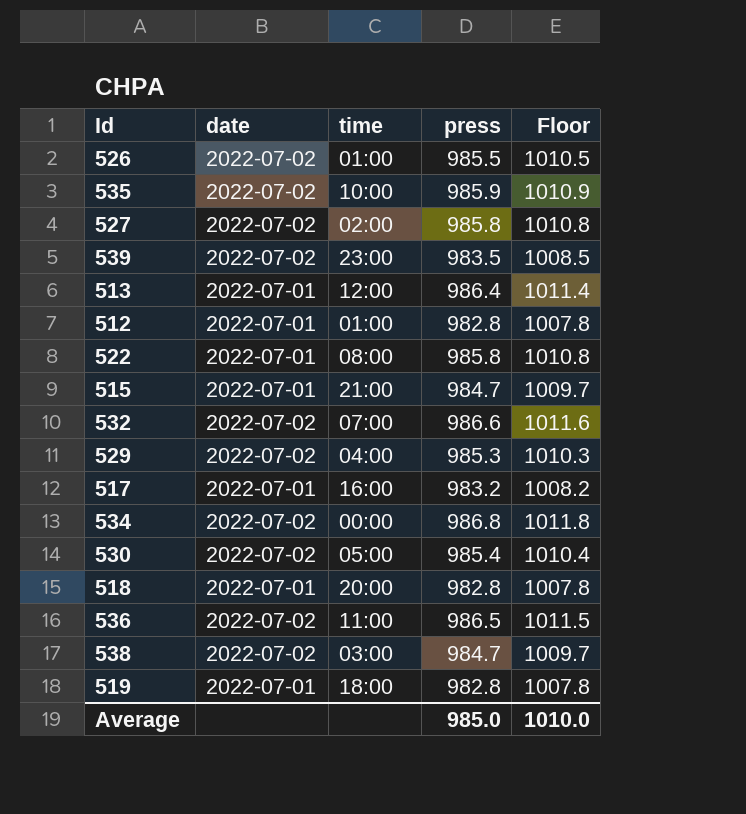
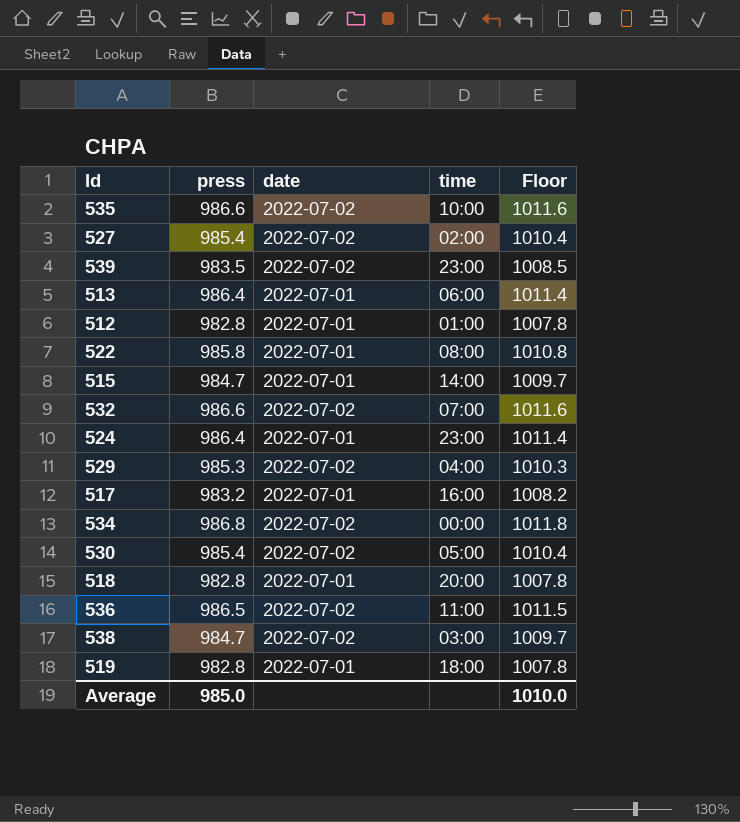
column press | position: 4 -> 2
row 526: 2022-07-02 | 01:00 | 985.5 | 1010.5 -> none
535 | press: 985.9 -> 986.6
535 | Floor: 1010.9 -> 1011.6
527 | press: 985.8 -> 985.4
527 | Floor: 1010.8 -> 1010.4
513 | time: 12:00 -> 06:00
515 | time: 21:00 -> 14:00
row 524: none -> 986.4 | 2022-07-01 | 23:00 | 1011.4

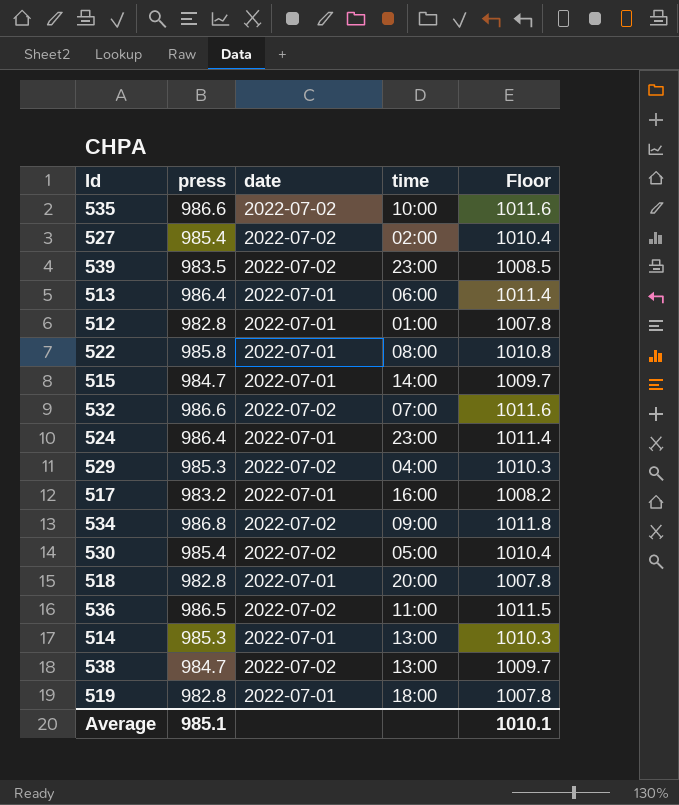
534 | time: 00:00 -> 09:00
row 514: none -> 985.3 | 2022-07-01 | 13:00 | 1010.3
538 | time: 03:00 -> 13:00
Average | press: 985.0 -> 985.1
Average | Floor: 1010.0 -> 1010.1

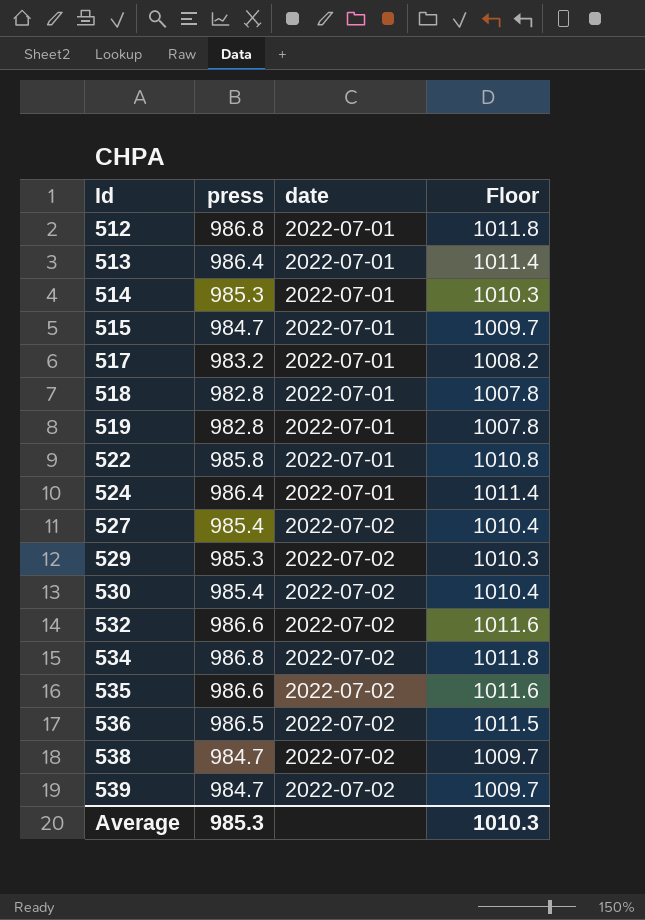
row order: none -> Id ascending
column time | position: 4 -> none
512 | press: 982.8 -> 986.8
512 | Floor: 1007.8 -> 1011.8
539 | press: 983.5 -> 984.7
539 | Floor: 1008.5 -> 1009.7
Average | press: 985.1 -> 985.3
Average | Floor: 1010.1 -> 1010.3

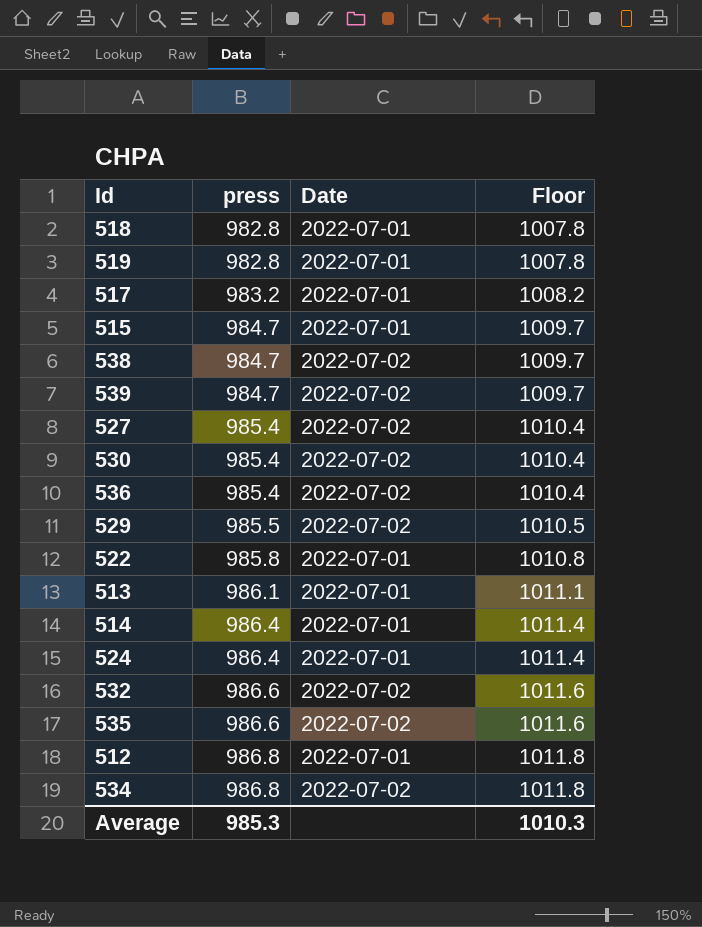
row order: Id ascending -> press ascending
column name: date -> Date
536 | press: 986.5 -> 985.4
536 | Floor: 1011.5 -> 1010.4
529 | press: 985.3 -> 985.5
529 | Floor: 1010.3 -> 1010.5
513 | press: 986.4 -> 986.1
513 | Floor: 1011.4 -> 1011.1
514 | press: 985.3 -> 986.4
514 | Floor: 1010.3 -> 1011.4

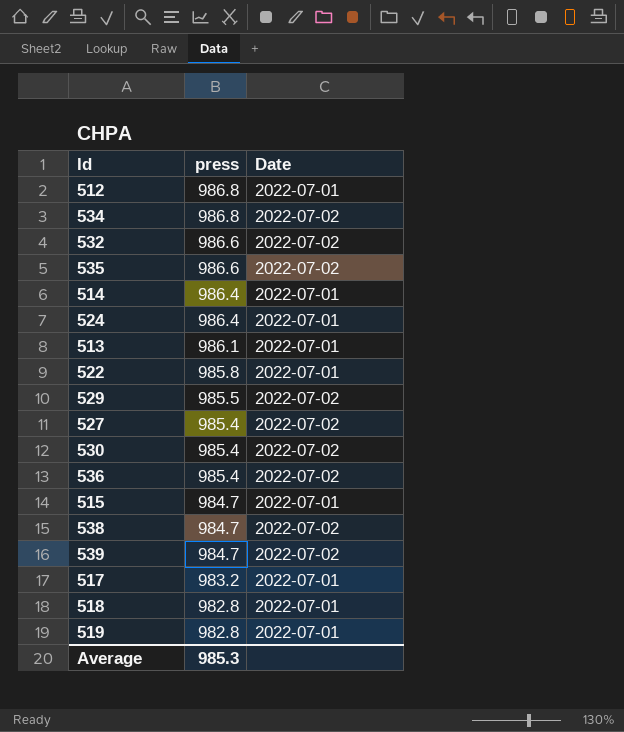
row order: press ascending -> press descending
column Floor | formula: [press] + 25 -> none

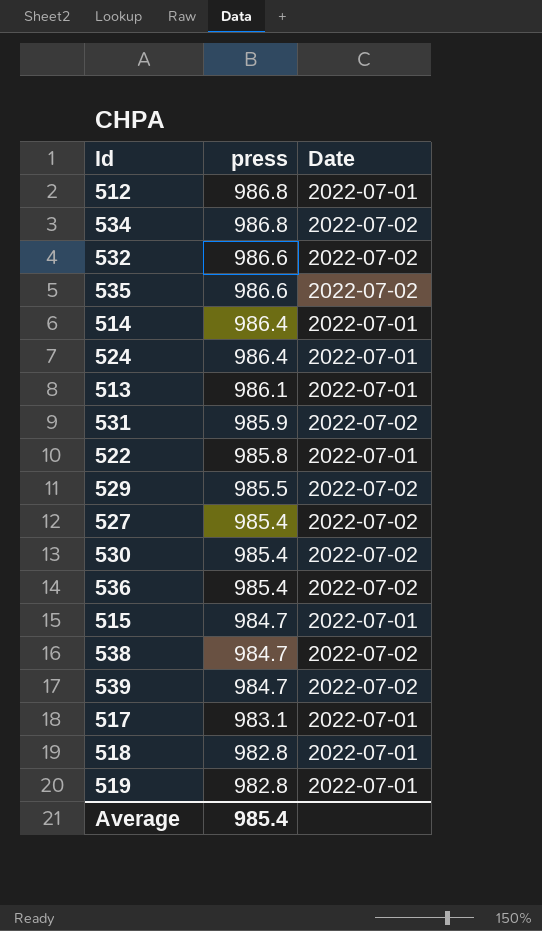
row 531: none -> 985.9 | 2022-07-02
517 | press: 983.2 -> 983.1
Average | press: 985.3 -> 985.4

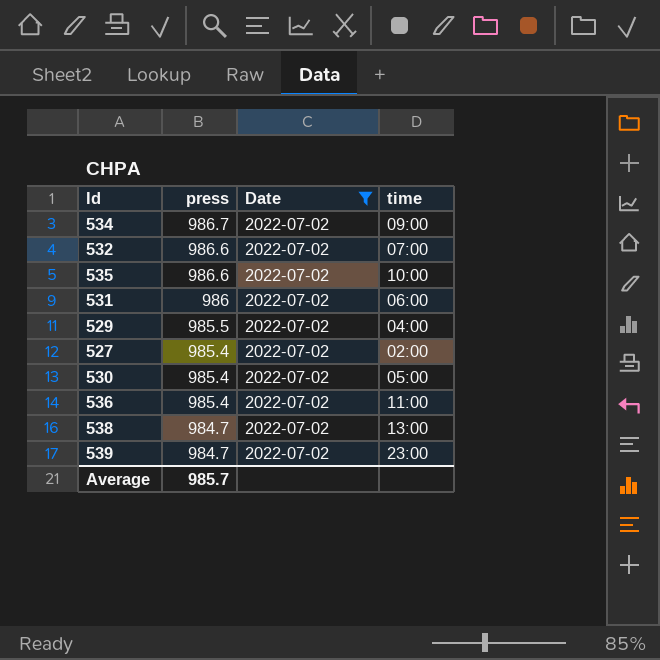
filter: none -> Date = 2022-07-02
column time | position: none -> 4
534 | press: 986.8 -> 986.7
531 | press: 985.9 -> 986
Average | press: 985.4 -> 985.7

